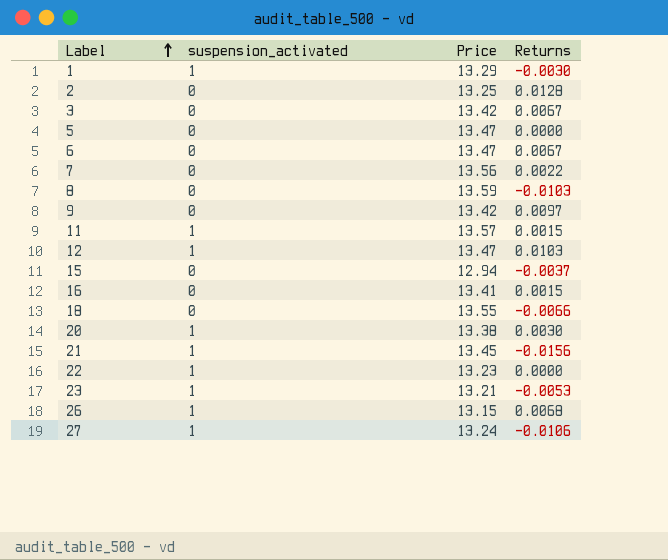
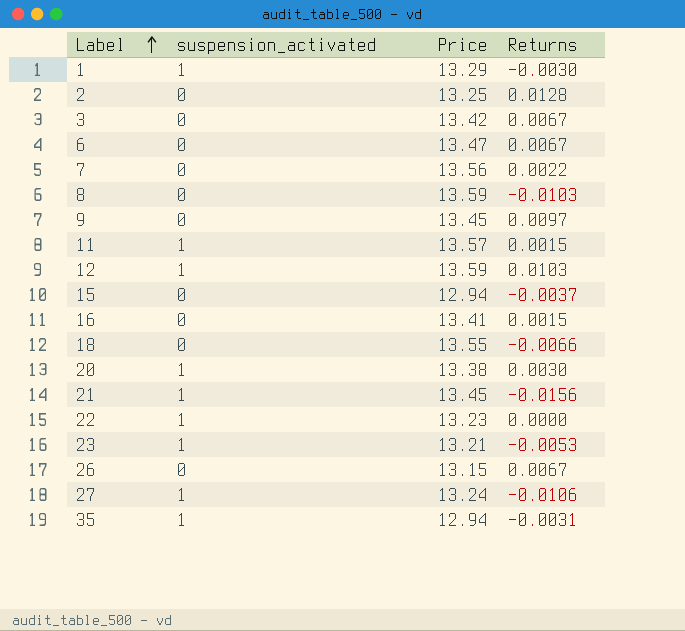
row 5: 0 | 13.47 | 0.0000 -> none
9 | Price: 13.42 -> 13.45
12 | Price: 13.47 -> 13.59
26 | suspension_activated: 1 -> 0
26 | Returns: 0.0068 -> 0.0067
row 35: none -> 1 | 12.94 | -0.0031

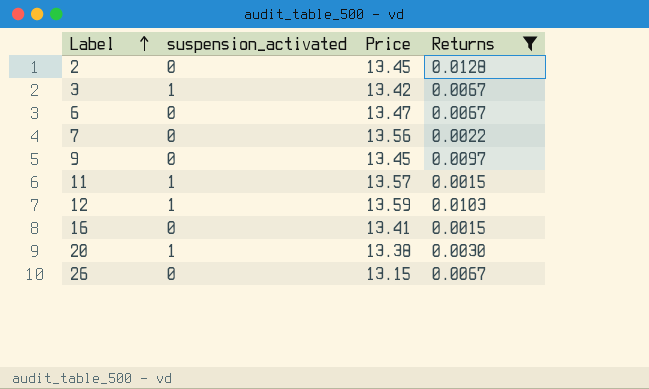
filter: none -> Returns >= 0.0015
2 | Price: 13.25 -> 13.45
3 | suspension_activated: 0 -> 1

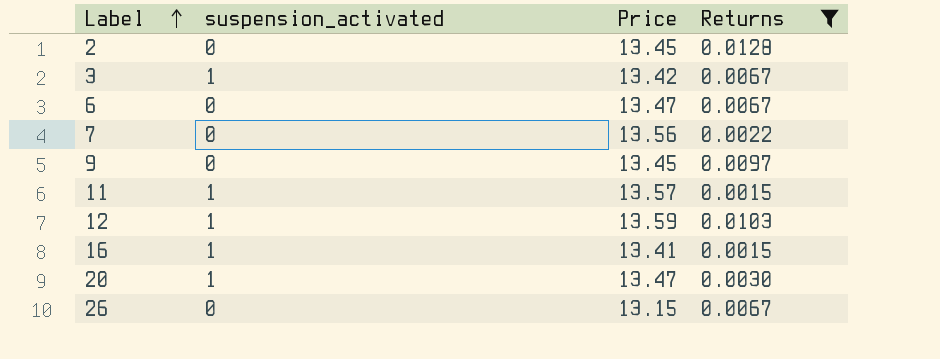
16 | suspension_activated: 0 -> 1
20 | Price: 13.38 -> 13.47

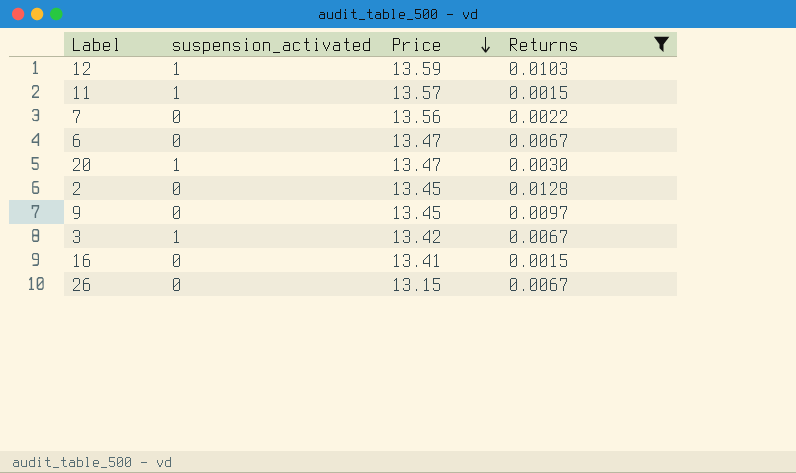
row order: Label ascending -> Price descending
16 | suspension_activated: 1 -> 0

